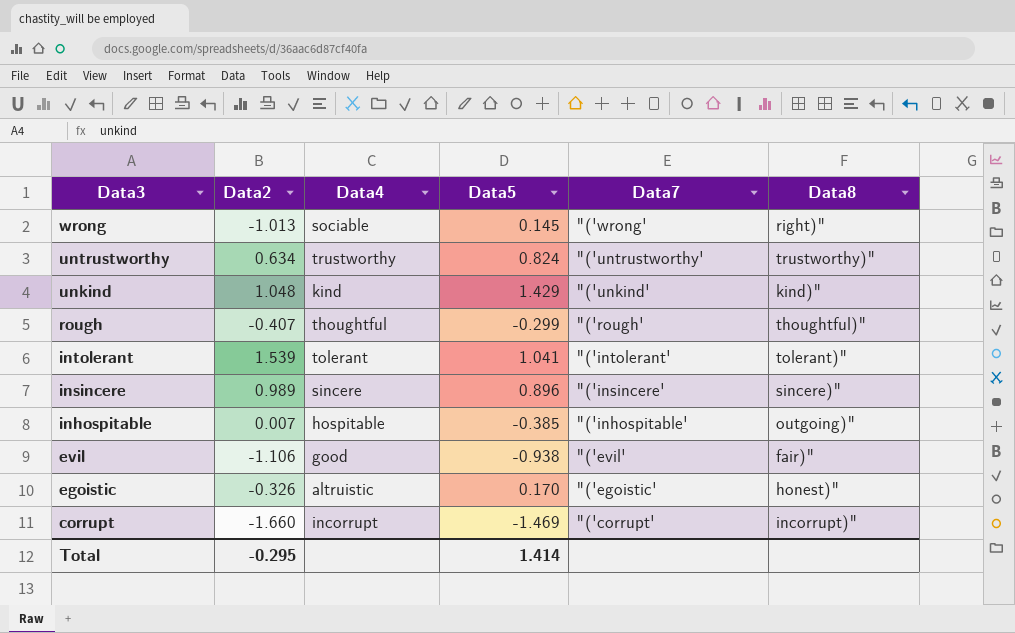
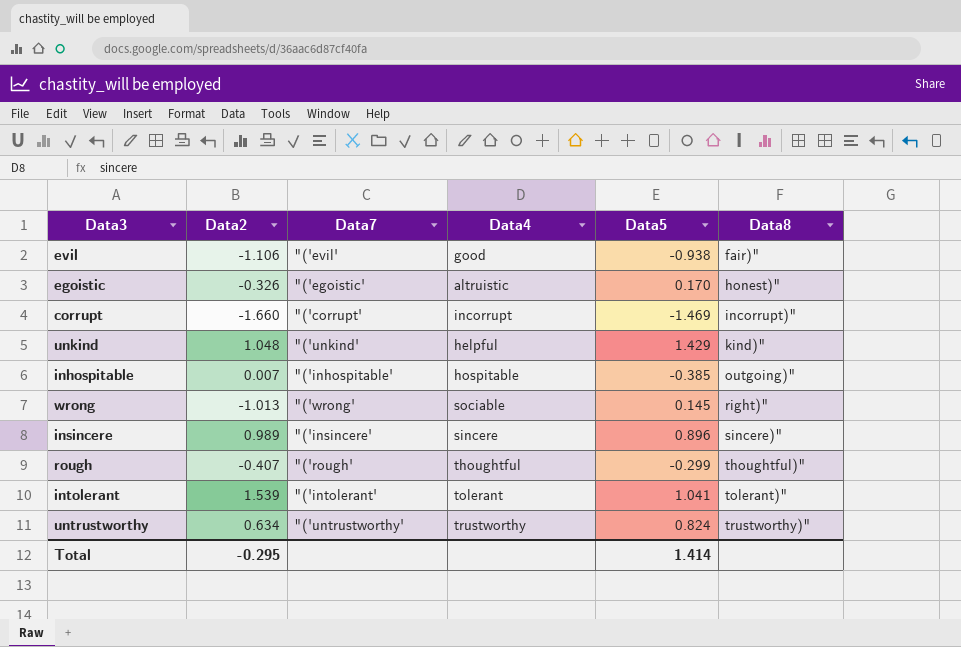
row order: Data3 descending -> Data8 ascending
column Data7 | position: 5 -> 3
unkind | Data4: kind -> helpful

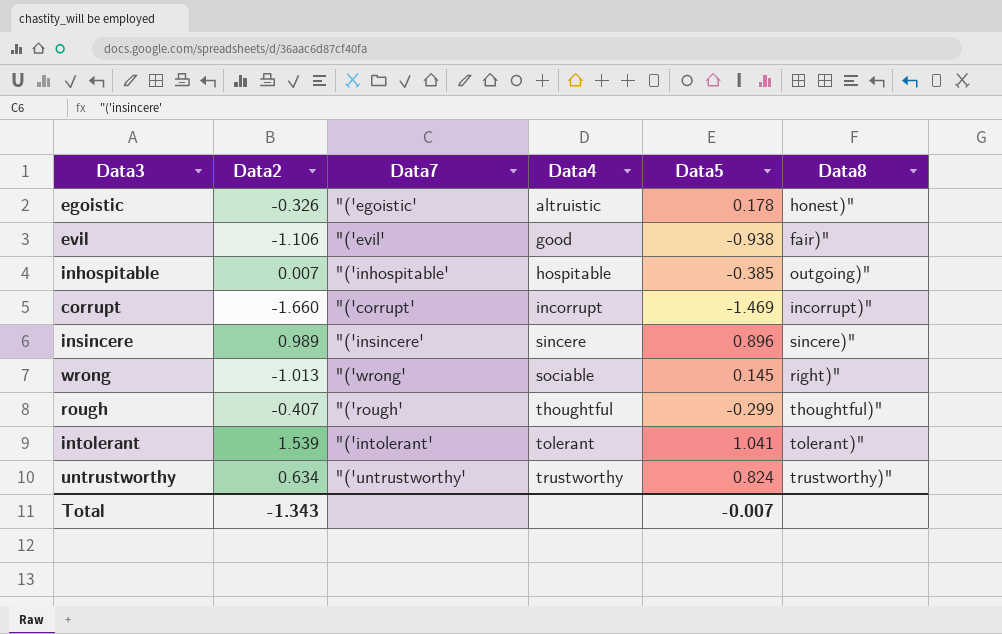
row order: Data8 ascending -> Data4 ascending
row unkind: 1.048 | "('unkind' | helpful | 1.429 | kind)" -> none
egoistic | Data5: 0.170 -> 0.178
Total | Data2: -0.295 -> -1.343
Total | Data5: 1.414 -> -0.007

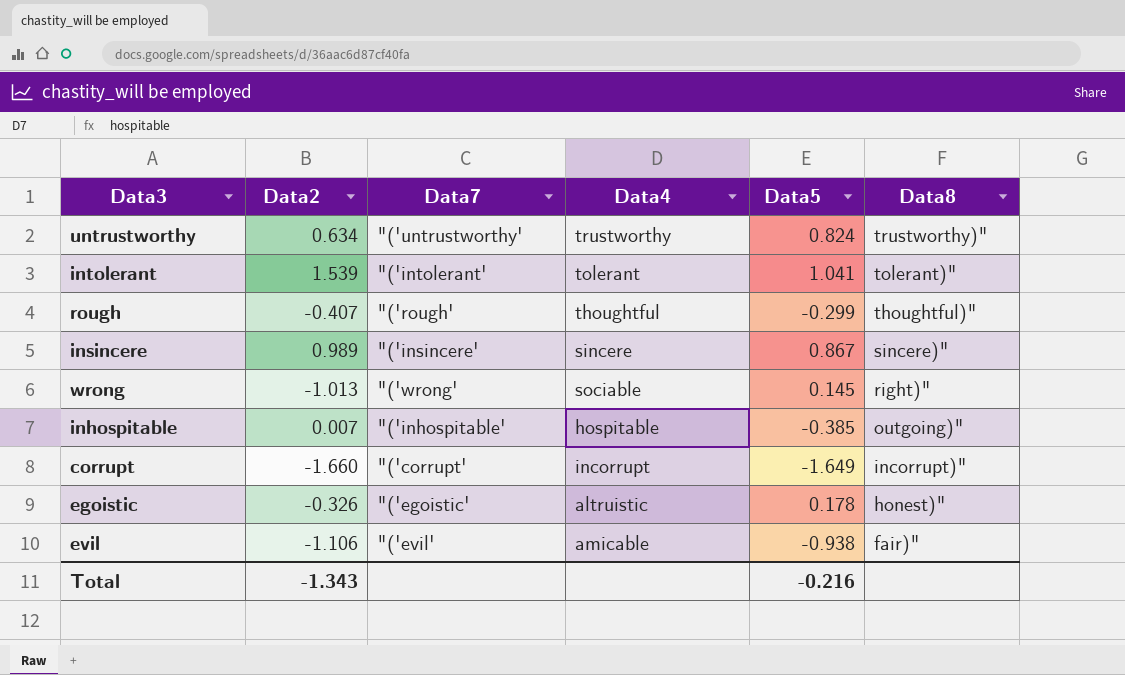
row order: Data4 ascending -> Data8 descending
insincere | Data5: 0.896 -> 0.867
corrupt | Data5: -1.469 -> -1.649
evil | Data4: good -> amicable
Total | Data5: -0.007 -> -0.216

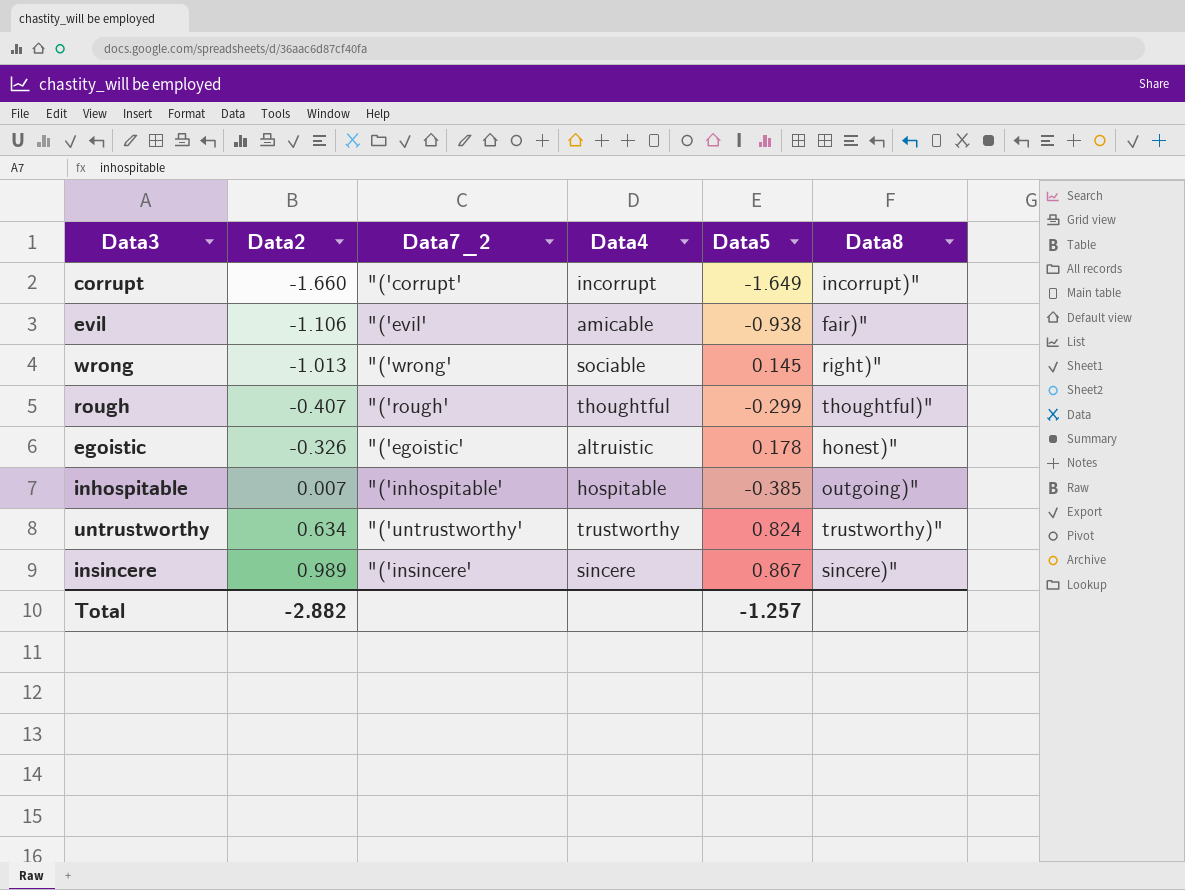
row order: Data8 descending -> Data2 ascending
column name: Data7 -> Data7_2
row intolerant: 1.539 | "('intolerant' | tolerant | 1.041 | tolerant)" -> none
Total | Data2: -1.343 -> -2.882
Total | Data5: -0.216 -> -1.257

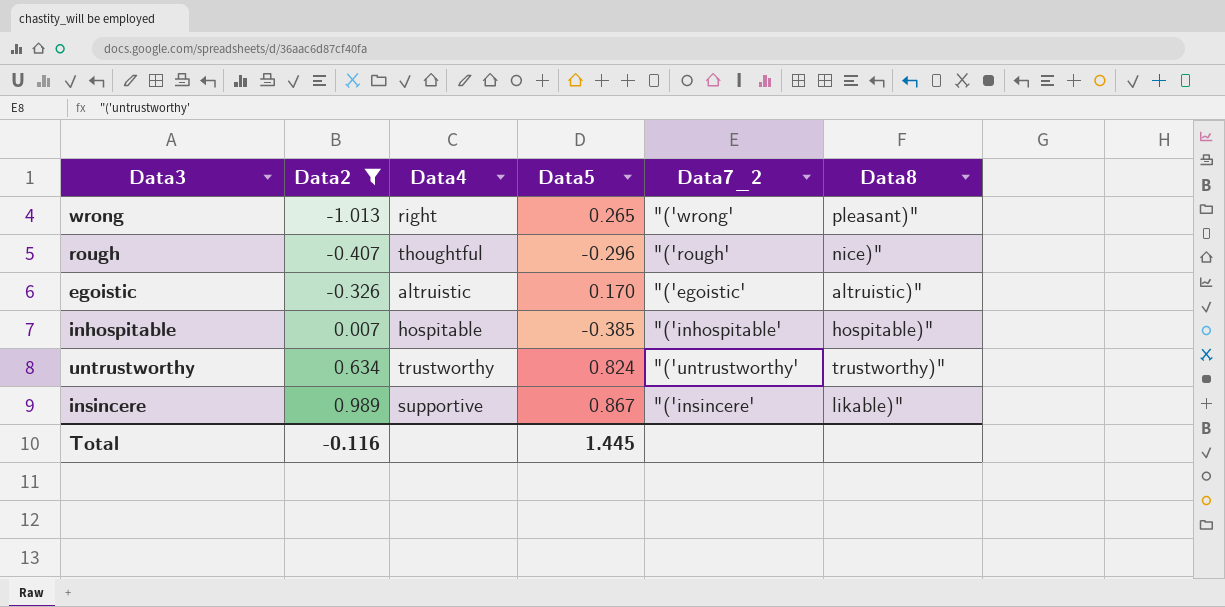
filter: none -> Data2 >= -1.013
column Data7_2 | position: 3 -> 5
wrong | Data4: sociable -> right
wrong | Data5: 0.145 -> 0.265
wrong | Data8: right)" -> pleasant)"
rough | Data5: -0.299 -> -0.296
rough | Data8: thoughtful)" -> nice)"
egoistic | Data5: 0.178 -> 0.170
egoistic | Data8: honest)" -> altruistic)"
inhospitable | Data8: outgoing)" -> hospitable)"
insincere | Data4: sincere -> supportive
insincere | Data8: sincere)" -> likable)"
Total | Data2: -2.882 -> -0.116
Total | Data5: -1.257 -> 1.445

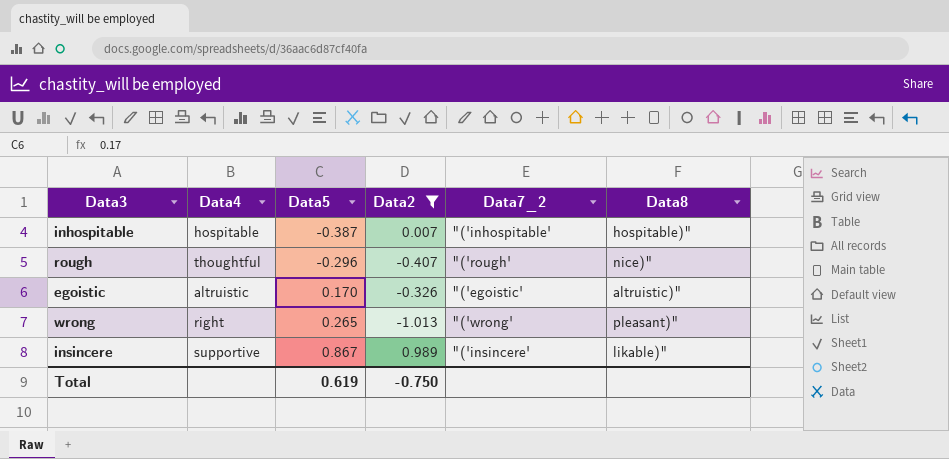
row order: Data2 ascending -> Data5 ascending
column Data2 | position: 2 -> 4
row untrustworthy: 0.634 | trustworthy | 0.824 | "('untrustworthy' | trustworthy)" -> none
inhospitable | Data5: -0.385 -> -0.387
Total | Data5: 1.445 -> 0.619
Total | Data2: -0.116 -> -0.750

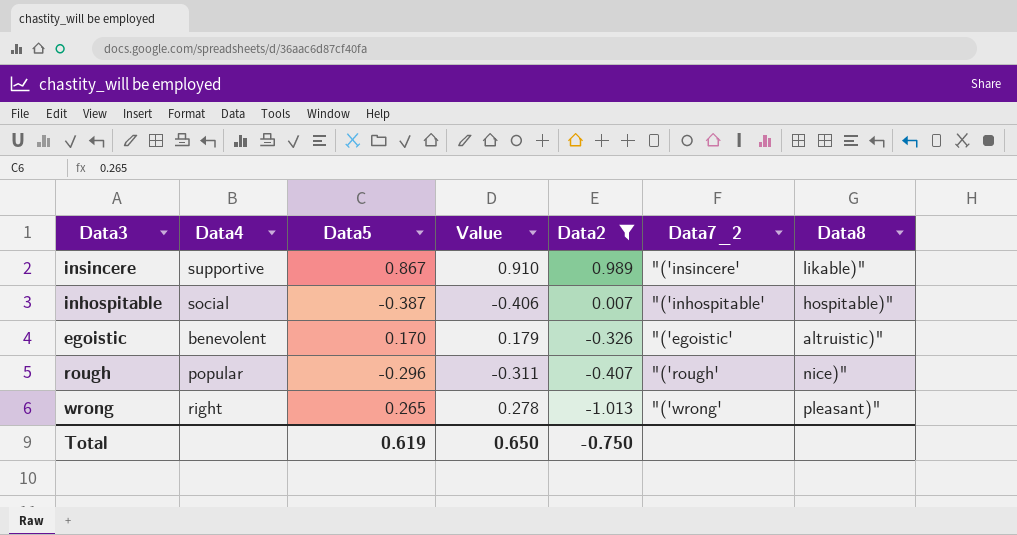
row order: Data5 ascending -> Data2 descending
column Value | formula: none -> [Data5] * 1.05
inhospitable | Data4: hospitable -> social
egoistic | Data4: altruistic -> benevolent
rough | Data4: thoughtful -> popular

